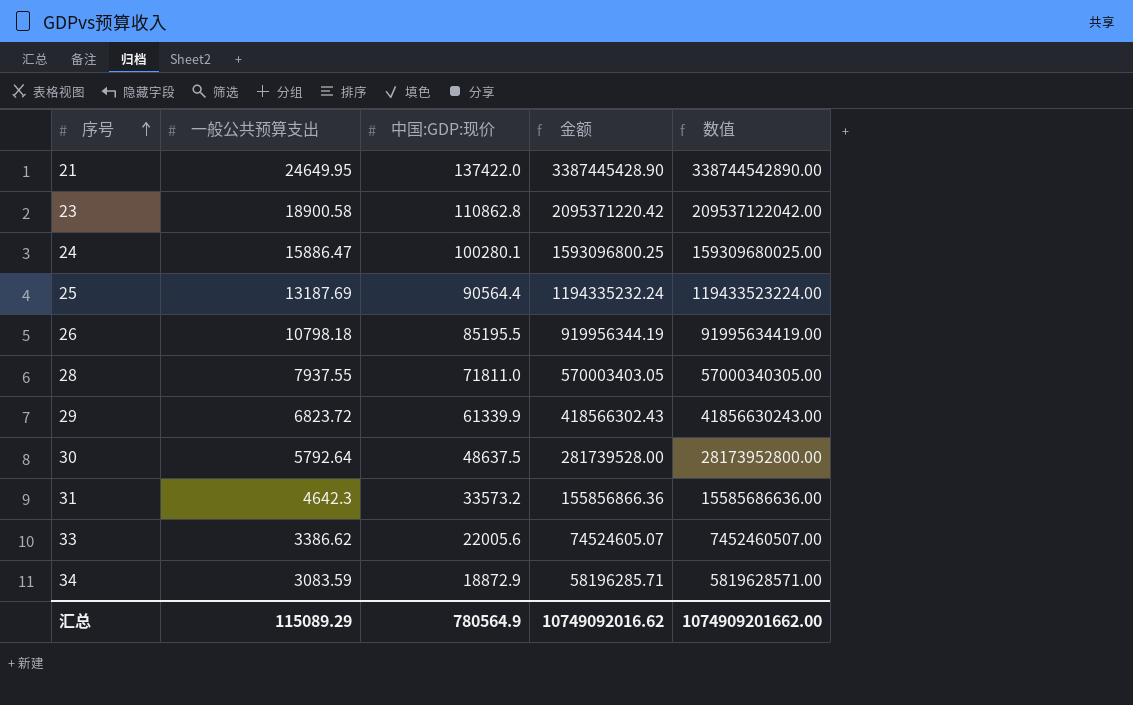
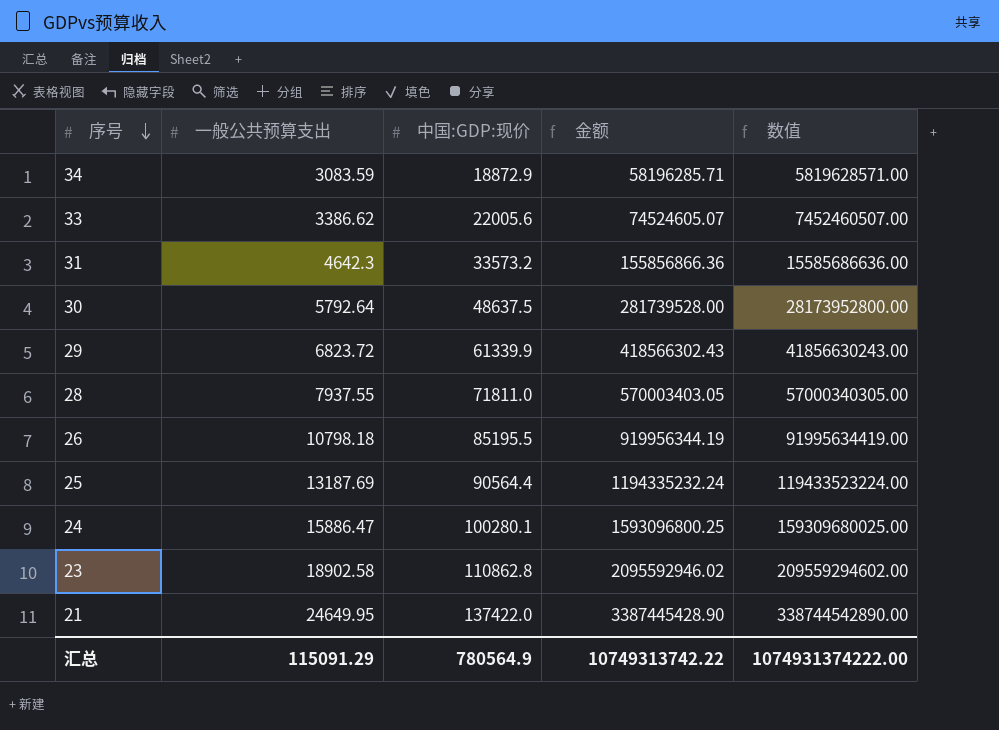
row order: 序号 ascending -> 序号 descending
23 | 一般公共预算支出: 18900.58 -> 18902.58
23 | 金额: 2095371220.42 -> 2095592946.02
23 | 数值: 209537122042.00 -> 209559294602.00
汇总 | 一般公共预算支出: 115089.29 -> 115091.29
汇总 | 金额: 10749092016.62 -> 10749313742.22
汇总 | 数值: 1074909201662.00 -> 1074931374222.00

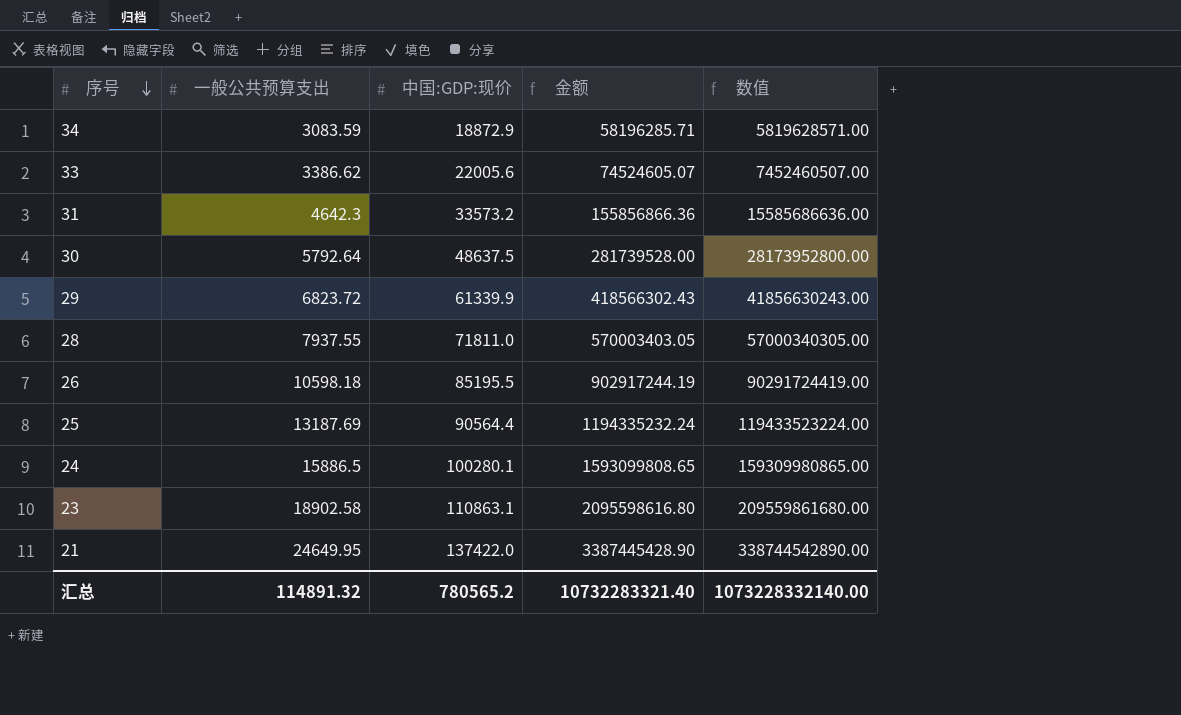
26 | 一般公共预算支出: 10798.18 -> 10598.18
26 | 金额: 919956344.19 -> 902917244.19
26 | 数值: 91995634419.00 -> 90291724419.00
24 | 一般公共预算支出: 15886.47 -> 15886.5
24 | 金额: 1593096800.25 -> 1593099808.65
24 | 数值: 159309680025.00 -> 159309980865.00
23 | 中国:GDP:现价: 110862.8 -> 110863.1
23 | 金额: 2095592946.02 -> 2095598616.80
23 | 数值: 209559294602.00 -> 209559861680.00
汇总 | 一般公共预算支出: 115091.29 -> 114891.32
汇总 | 中国:GDP:现价: 780564.9 -> 780565.2
汇总 | 金额: 10749313742.22 -> 10732283321.40
汇总 | 数值: 1074931374222.00 -> 1073228332140.00

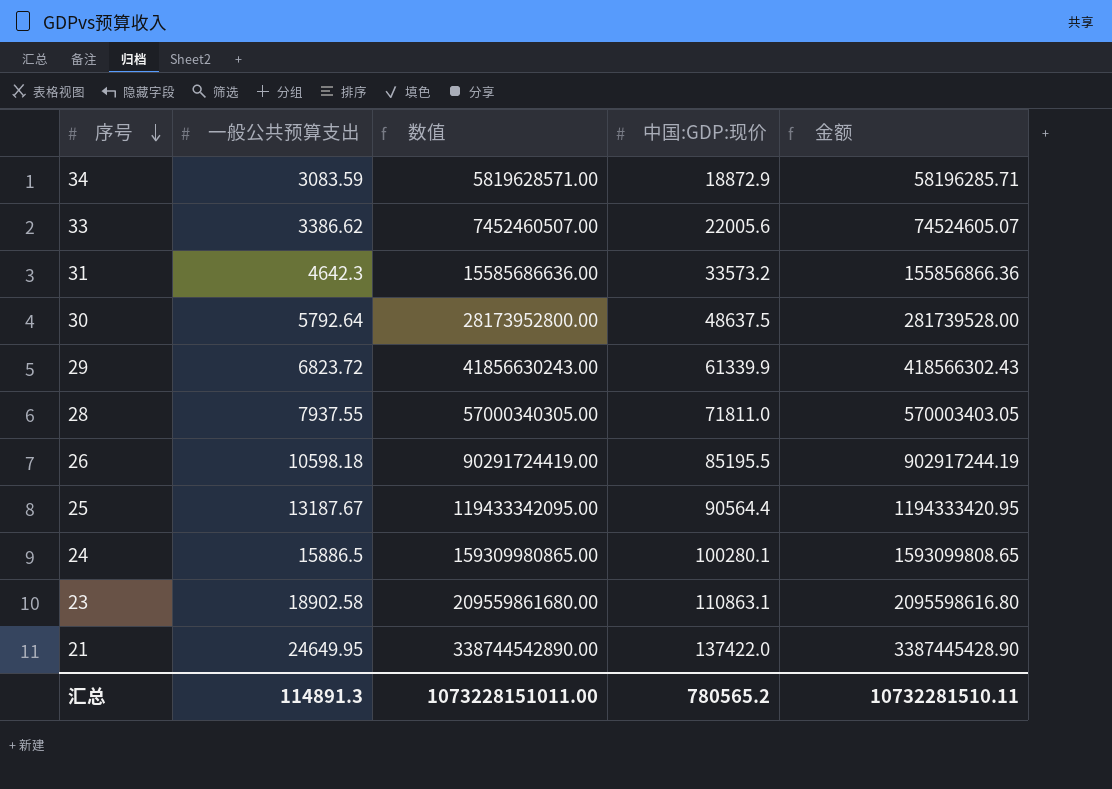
column 数值 | position: 5 -> 3
25 | 一般公共预算支出: 13187.69 -> 13187.67
25 | 数值: 119433523224.00 -> 119433342095.00
25 | 金额: 1194335232.24 -> 1194333420.95
汇总 | 一般公共预算支出: 114891.32 -> 114891.3
汇总 | 数值: 1073228332140.00 -> 1073228151011.00
汇总 | 金额: 10732283321.40 -> 10732281510.11

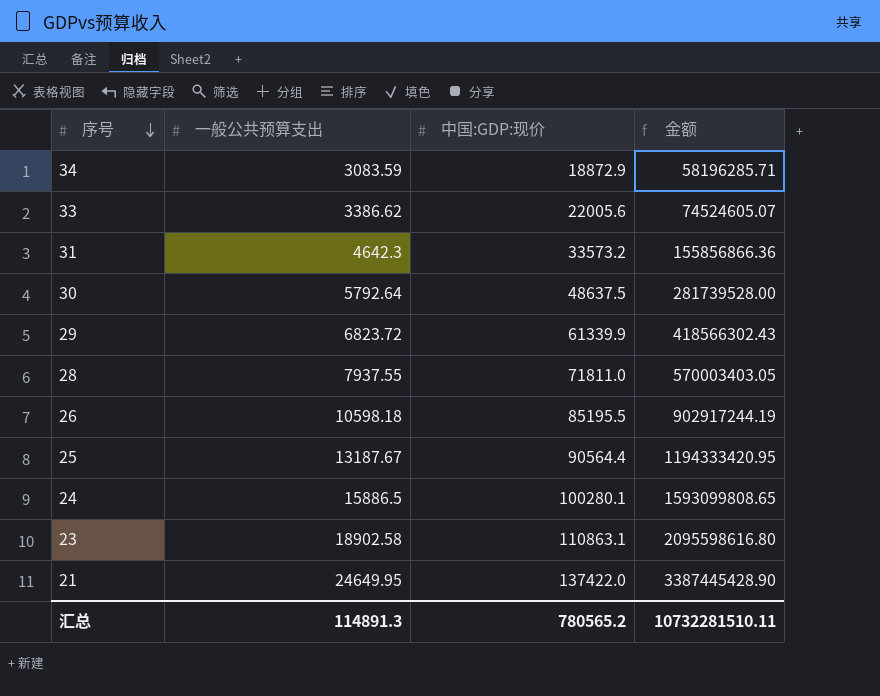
column 数值 | formula: [金额] * 100 -> none

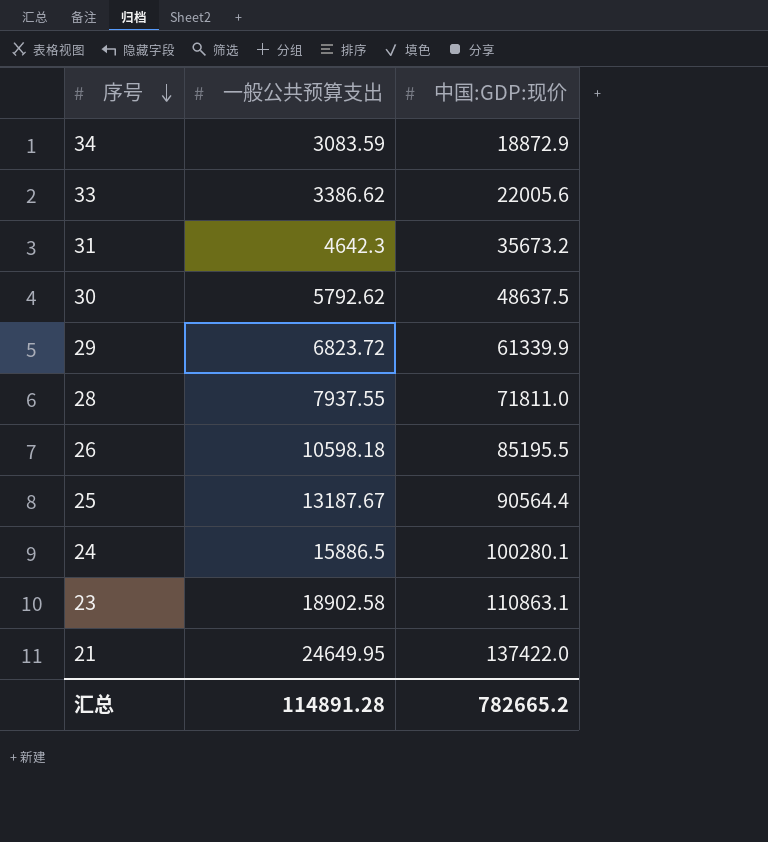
column 金额 | formula: [一般公共预算支出] * [中国:GDP:现价] -> none
31 | 中国:GDP:现价: 33573.2 -> 35673.2
30 | 一般公共预算支出: 5792.64 -> 5792.62
汇总 | 一般公共预算支出: 114891.3 -> 114891.28
汇总 | 中国:GDP:现价: 780565.2 -> 782665.2

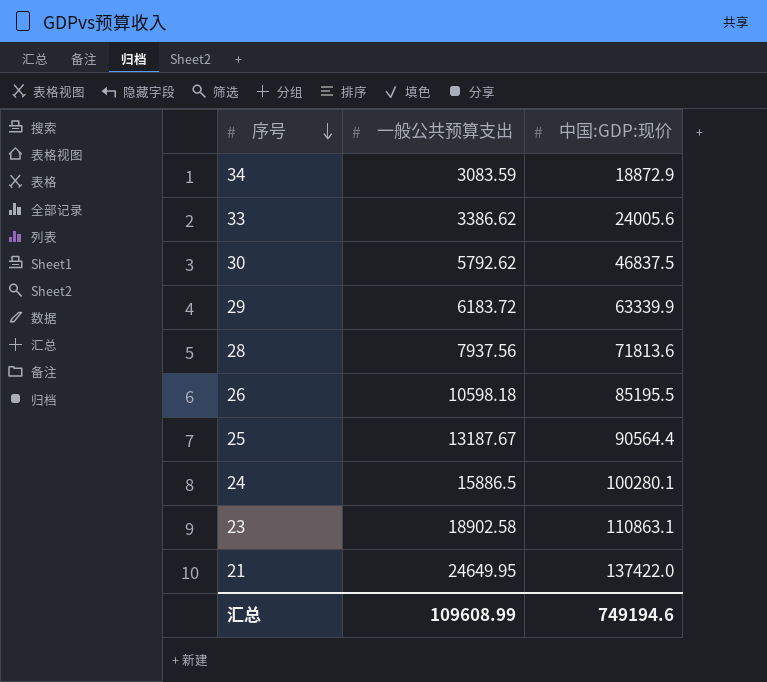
row 31: 4642.3 | 35673.2 -> none
33 | 中国:GDP:现价: 22005.6 -> 24005.6
30 | 中国:GDP:现价: 48637.5 -> 46837.5
29 | 一般公共预算支出: 6823.72 -> 6183.72
29 | 中国:GDP:现价: 61339.9 -> 63339.9
28 | 一般公共预算支出: 7937.55 -> 7937.56
28 | 中国:GDP:现价: 71811.0 -> 71813.6
汇总 | 一般公共预算支出: 114891.28 -> 109608.99
汇总 | 中国:GDP:现价: 782665.2 -> 749194.6

